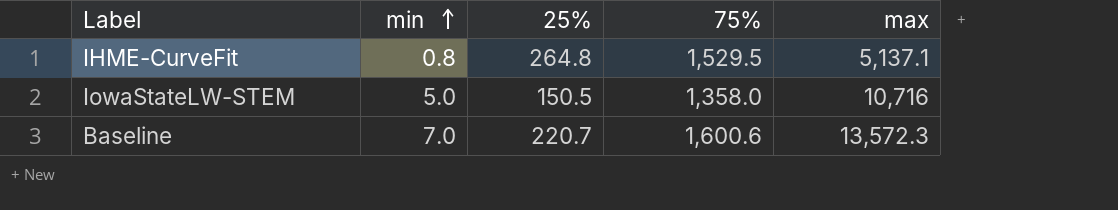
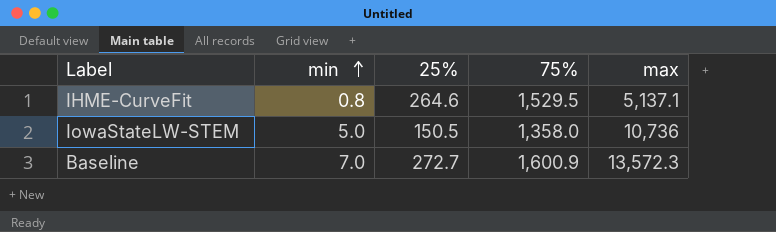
IHME-CurveFit | 25%: 264.8 -> 264.6
IowaStateLW-STEM | max: 10,716 -> 10,736
Baseline | 25%: 220.7 -> 272.7
Baseline | 75%: 1,600.6 -> 1,600.9

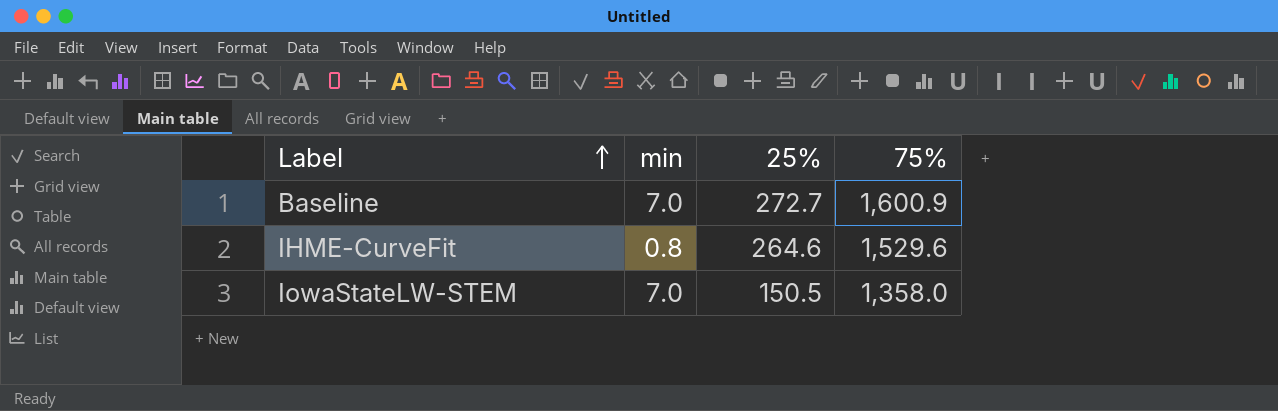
row order: min ascending -> Label ascending
column max | position: 5 -> none
IHME-CurveFit | 75%: 1,529.5 -> 1,529.6
IowaStateLW-STEM | min: 5.0 -> 7.0

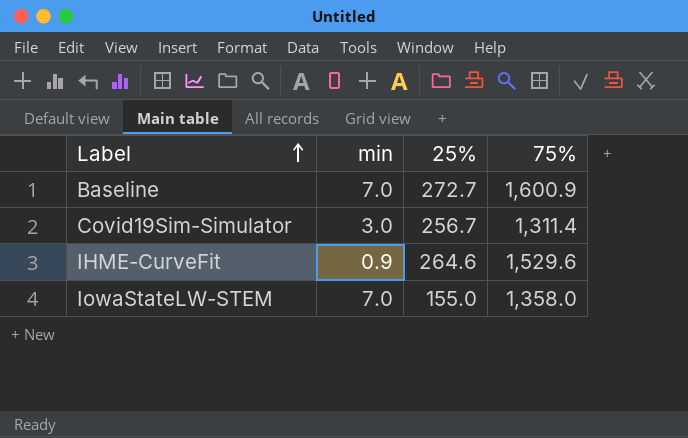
row Covid19Sim-Simulator: none -> 3.0 | 256.7 | 1,311.4
IHME-CurveFit | min: 0.8 -> 0.9
IowaStateLW-STEM | 25%: 150.5 -> 155.0

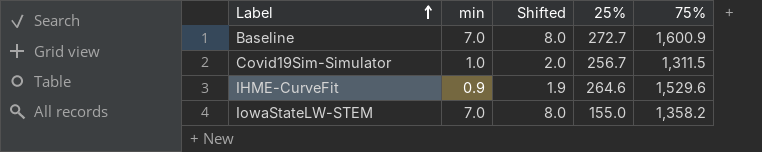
column Shifted | formula: none -> [min] + 1
Covid19Sim-Simulator | min: 3.0 -> 1.0
Covid19Sim-Simulator | 75%: 1,311.4 -> 1,311.5
IowaStateLW-STEM | 75%: 1,358.0 -> 1,358.2

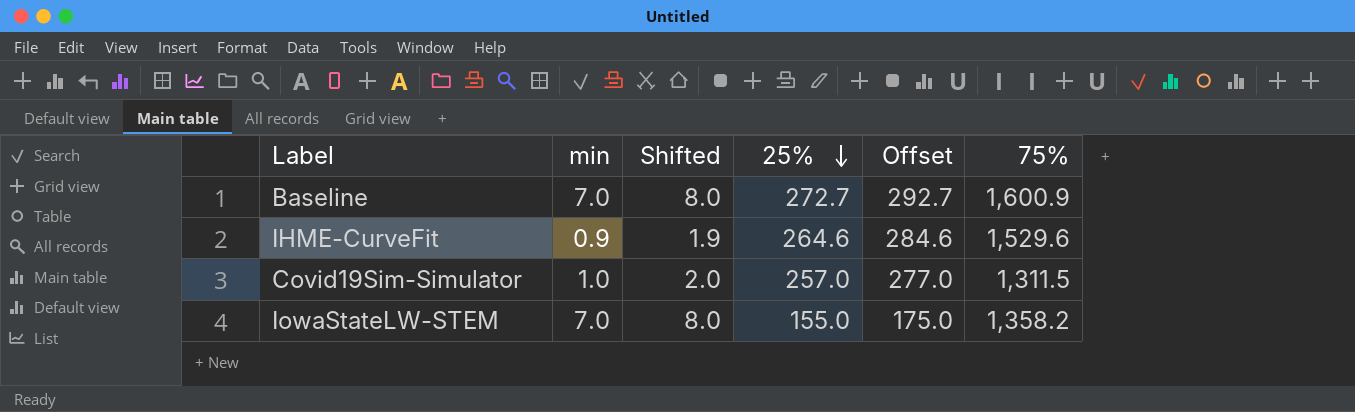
row order: Label ascending -> 25% descending
column Offset | formula: none -> [25%] + 20
Covid19Sim-Simulator | 25%: 256.7 -> 257.0

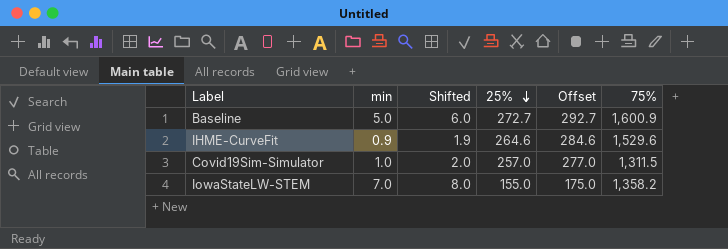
Baseline | min: 7.0 -> 5.0
Baseline | Shifted: 8.0 -> 6.0

